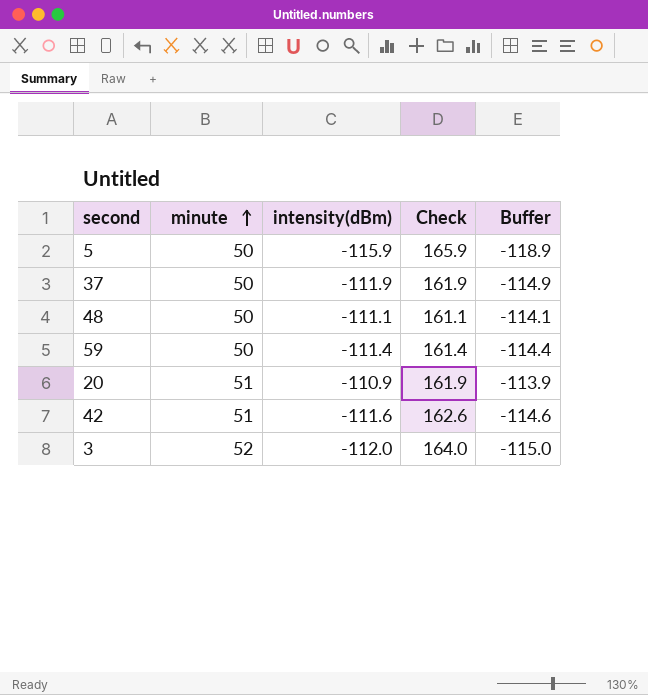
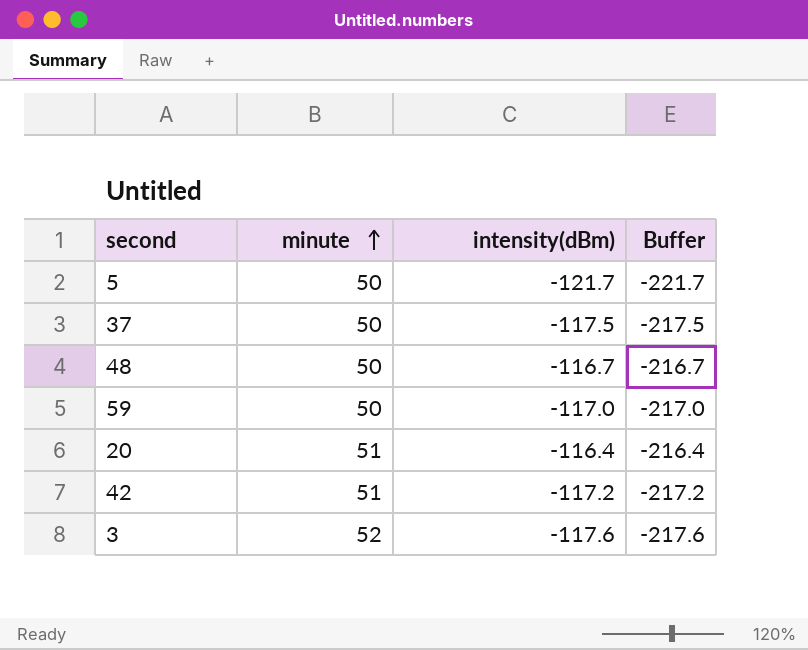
column Check | formula: [minute] - [intensity(dBm)] -> none
column Buffer | formula: [intensity(dBm)] - 3 -> [intensity(dBm)] - 100
5 | intensity(dBm): -115.9 -> -121.7
37 | intensity(dBm): -111.9 -> -117.5
48 | intensity(dBm): -111.1 -> -116.7
59 | intensity(dBm): -111.4 -> -117.0
20 | intensity(dBm): -110.9 -> -116.4
42 | intensity(dBm): -111.6 -> -117.2
3 | intensity(dBm): -112.0 -> -117.6

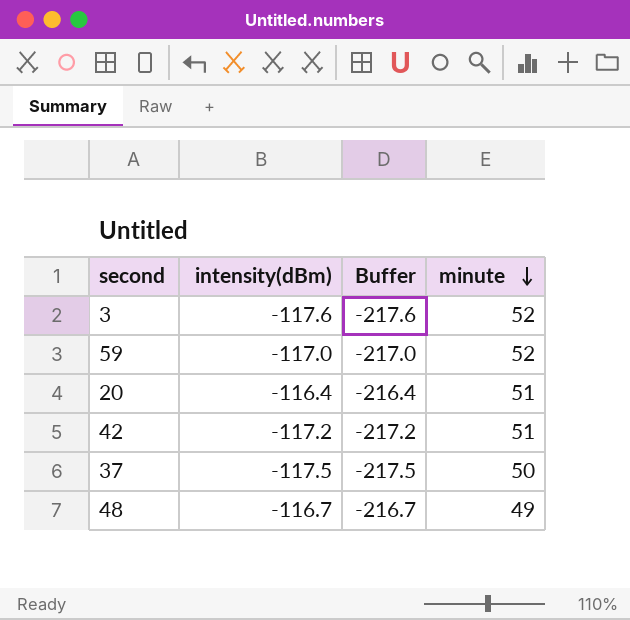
row order: minute ascending -> minute descending
column minute | position: 2 -> 4
row 5: 50 | -121.7 | -221.7 -> none
59 | minute: 50 -> 52
48 | minute: 50 -> 49

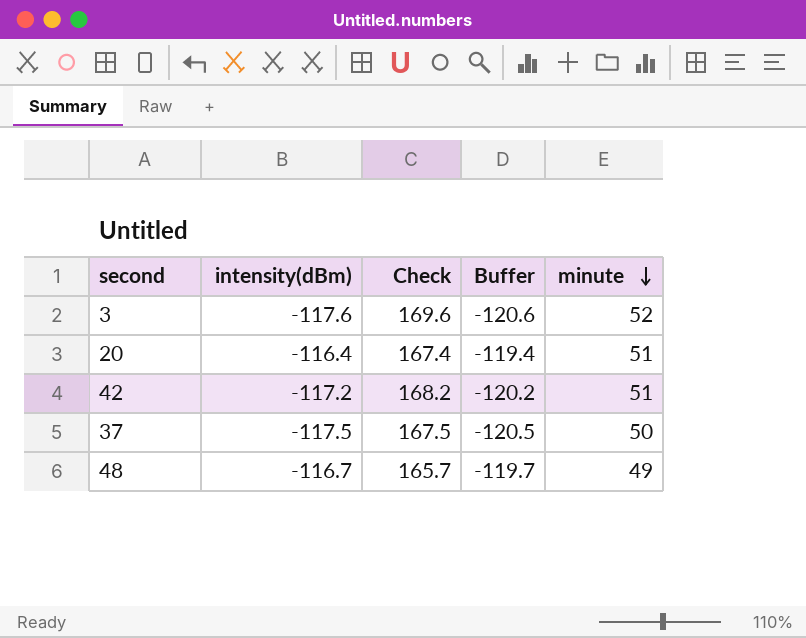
column Check | formula: none -> [minute] - [intensity(dBm)]
column Buffer | formula: [intensity(dBm)] - 100 -> [intensity(dBm)] - 3
row 59: -117.0 | -217.0 | 52 -> none

